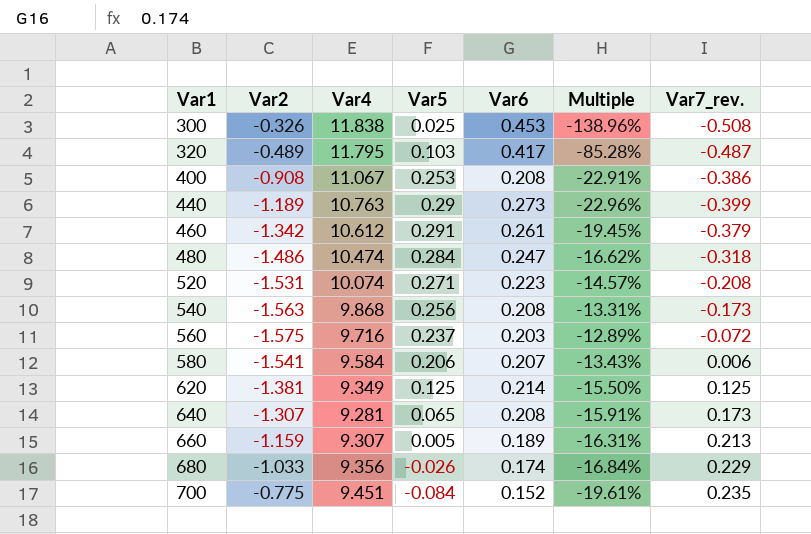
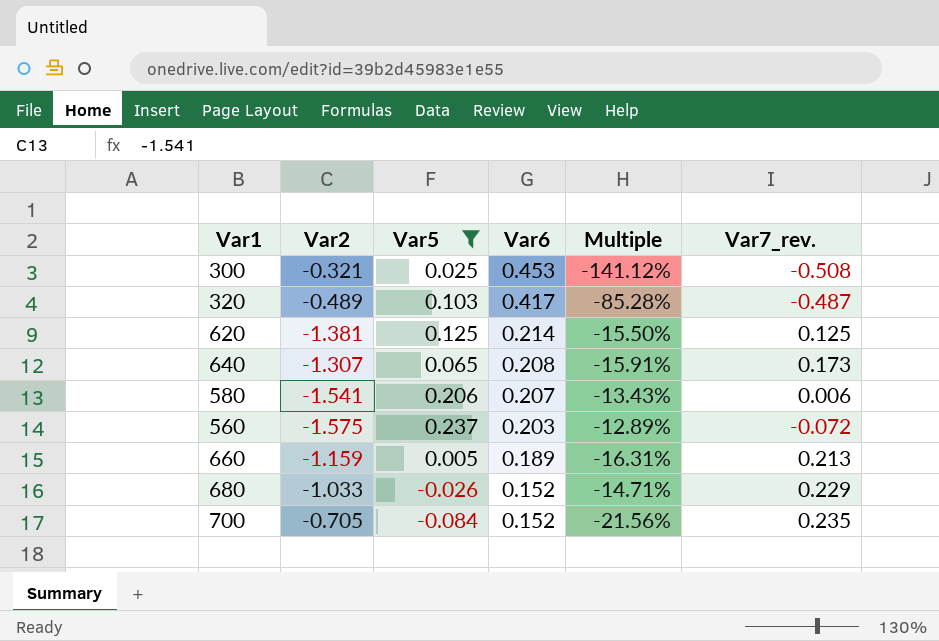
filter: none -> Var5 <= 0.237
row order: Var1 ascending -> Var6 descending
column Var4 | position: 3 -> none
300 | Var2: -0.326 -> -0.321
300 | Multiple: -138.96% -> -141.12%
680 | Var6: 0.174 -> 0.152
680 | Multiple: -16.84% -> -14.71%
700 | Var2: -0.775 -> -0.705
700 | Multiple: -19.61% -> -21.56%

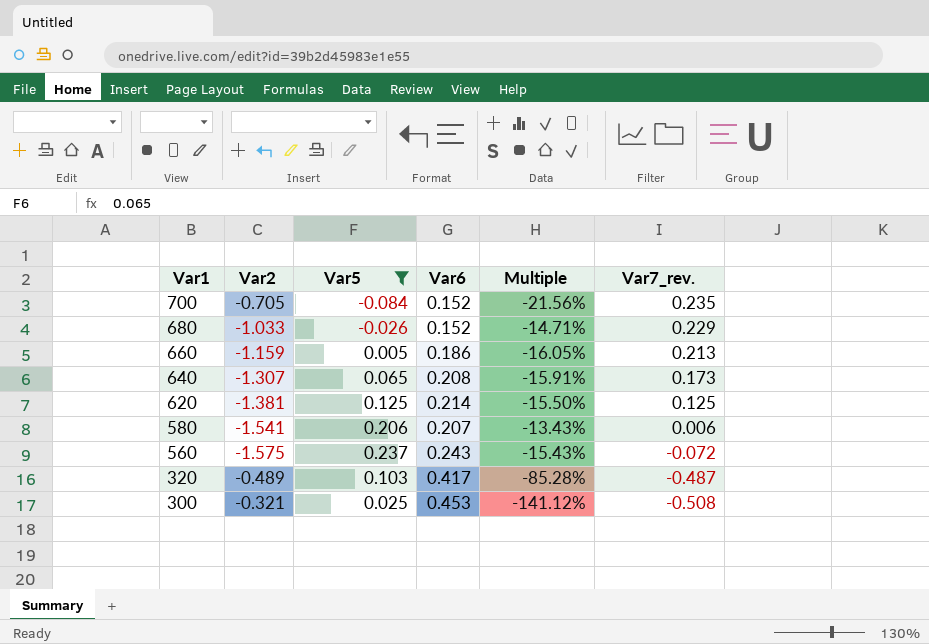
row order: Var6 descending -> Var1 descending
660 | Var6: 0.189 -> 0.186
660 | Multiple: -16.31% -> -16.05%
560 | Var6: 0.203 -> 0.243
560 | Multiple: -12.89% -> -15.43%

